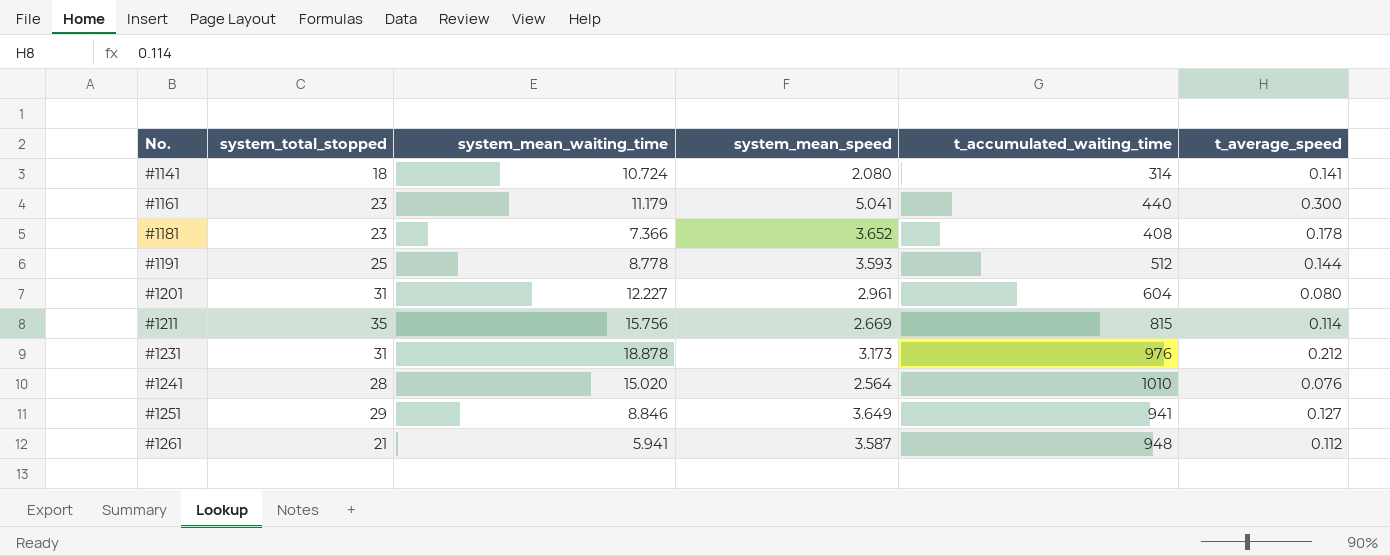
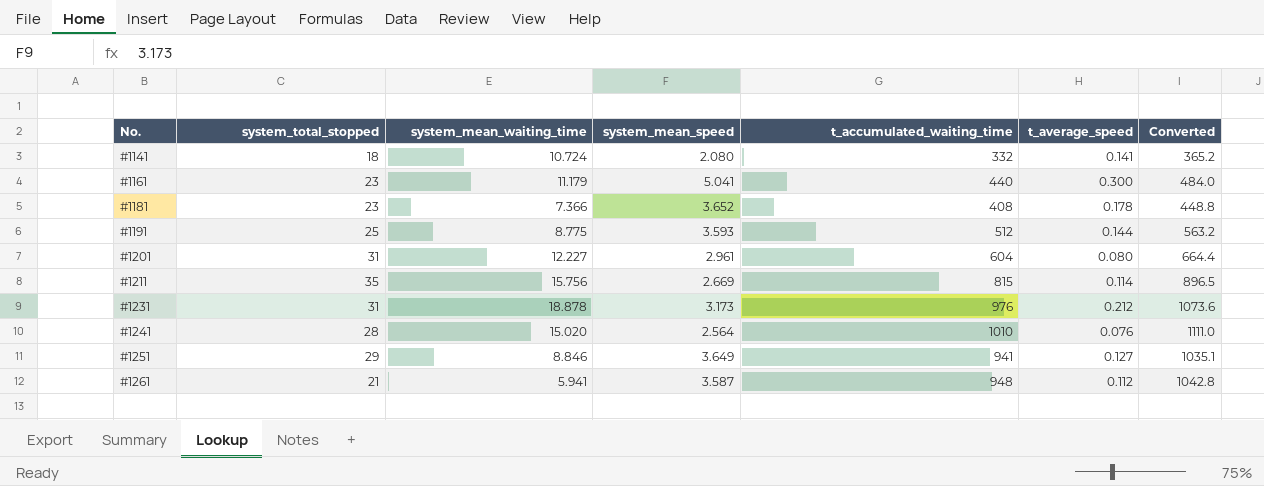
column Converted | formula: none -> [t_accumulated_waiting_time] * 1.1
#1141 | t_accumulated_waiting_time: 314 -> 332
#1191 | system_mean_waiting_time: 8.778 -> 8.775

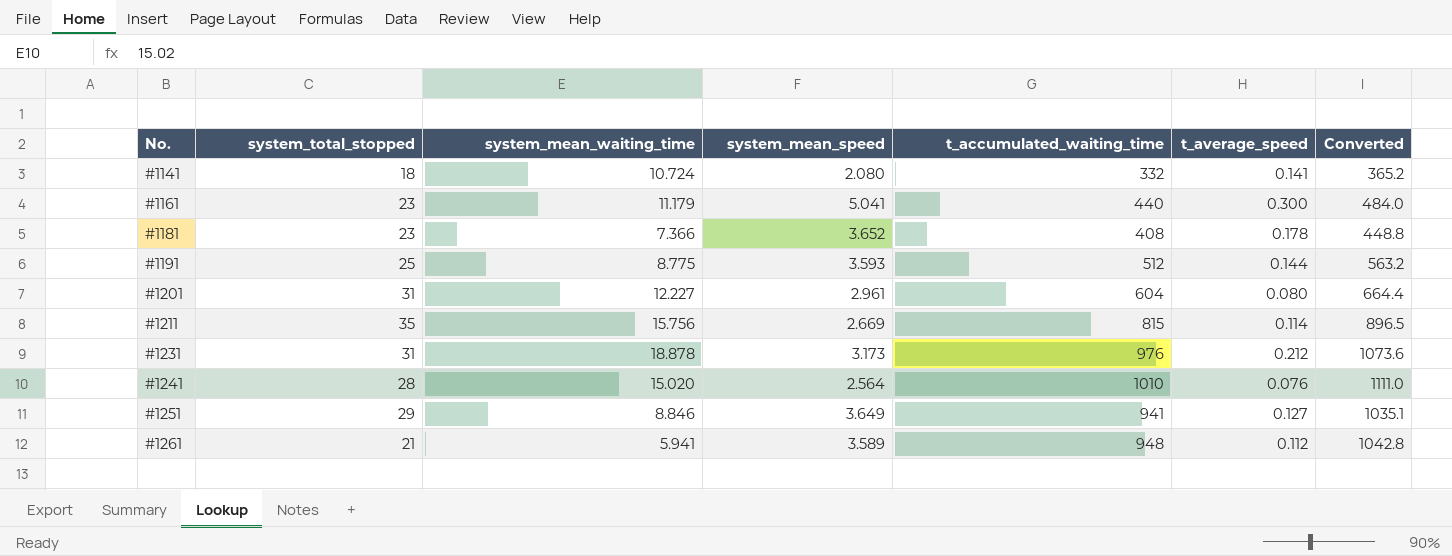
#1261 | system_mean_speed: 3.587 -> 3.589

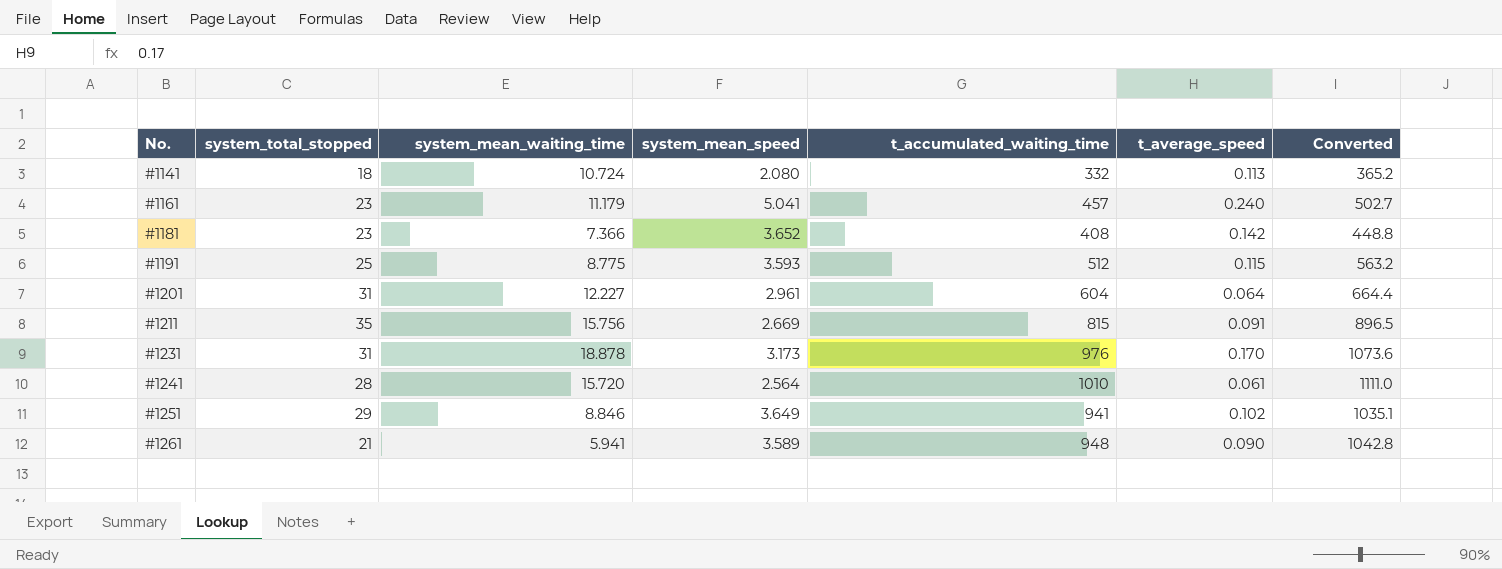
#1141 | t_average_speed: 0.141 -> 0.113
#1161 | t_accumulated_waiting_time: 440 -> 457
#1161 | t_average_speed: 0.300 -> 0.240
#1161 | Converted: 484.0 -> 502.7
#1181 | t_average_speed: 0.178 -> 0.142
#1191 | t_average_speed: 0.144 -> 0.115
#1201 | t_average_speed: 0.080 -> 0.064
#1211 | t_average_speed: 0.114 -> 0.091
#1231 | t_average_speed: 0.212 -> 0.170
#1241 | system_mean_waiting_time: 15.020 -> 15.720
#1241 | t_average_speed: 0.076 -> 0.061
#1251 | t_average_speed: 0.127 -> 0.102
#1261 | t_average_speed: 0.112 -> 0.090

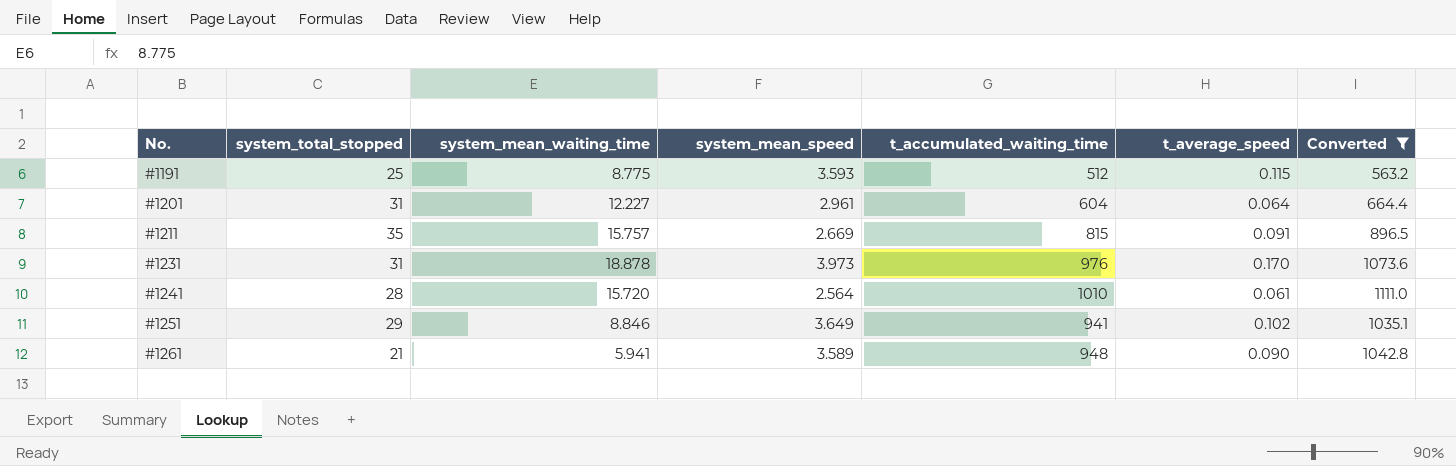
filter: none -> Converted >= 563.2
#1211 | system_mean_waiting_time: 15.756 -> 15.757
#1231 | system_mean_speed: 3.173 -> 3.973

